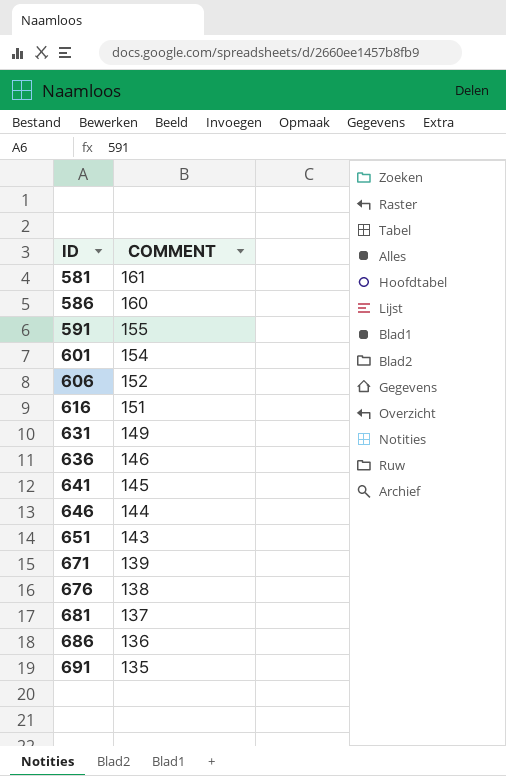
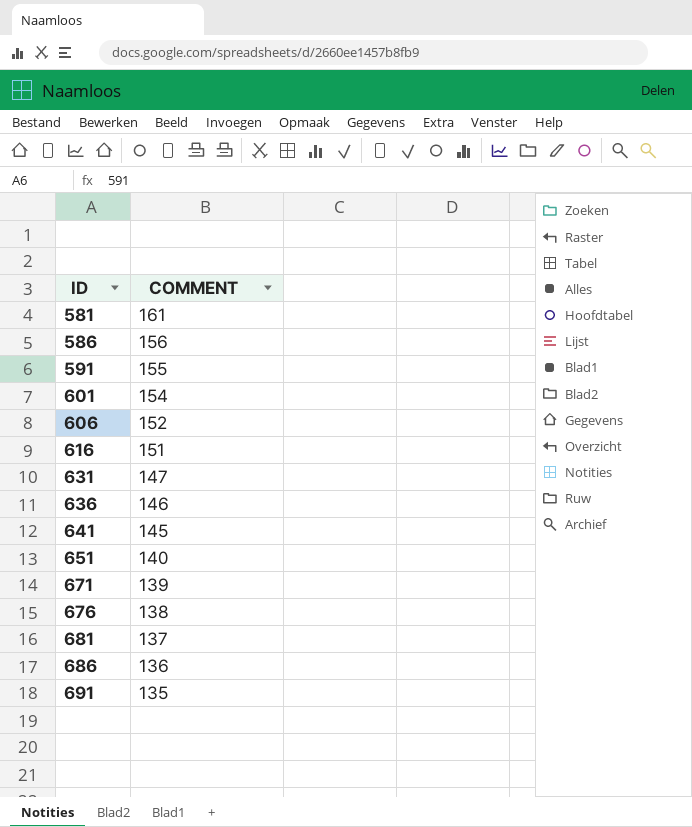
row 646: 144 -> none
586 | COMMENT: 160 -> 156
631 | COMMENT: 149 -> 147
651 | COMMENT: 143 -> 140

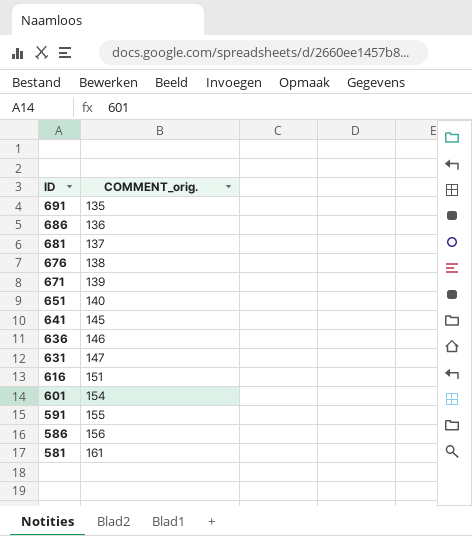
row order: ID ascending -> ID descending
column name: COMMENT -> COMMENT_orig.
row 606: 152 -> none

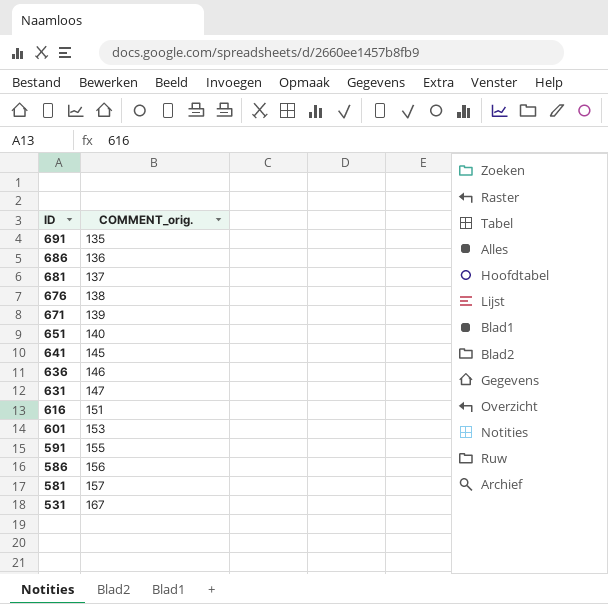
601 | COMMENT_orig.: 154 -> 153
581 | COMMENT_orig.: 161 -> 157
row 531: none -> 167

